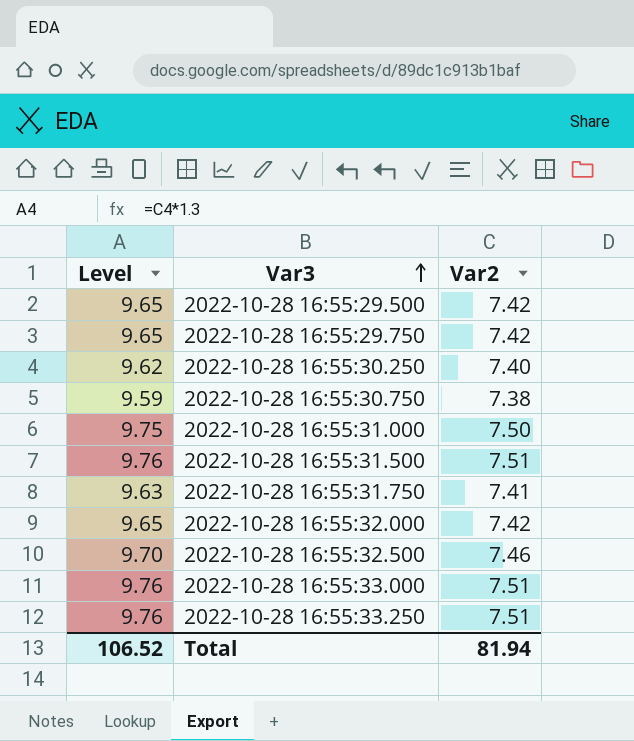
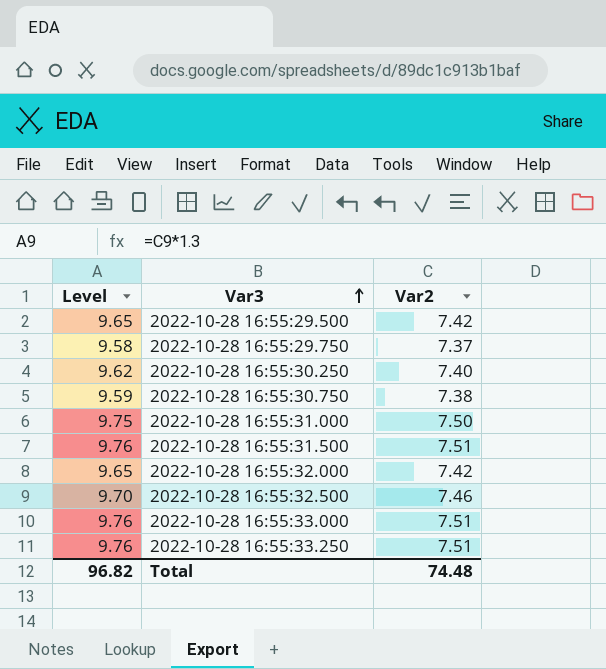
row 2022-10-28 16:55:31.750: 9.63 | 7.41 -> none
2022-10-28 16:55:29.750 | Level: 9.65 -> 9.58
2022-10-28 16:55:29.750 | Var2: 7.42 -> 7.37
Total | Level: 106.52 -> 96.82
Total | Var2: 81.94 -> 74.48

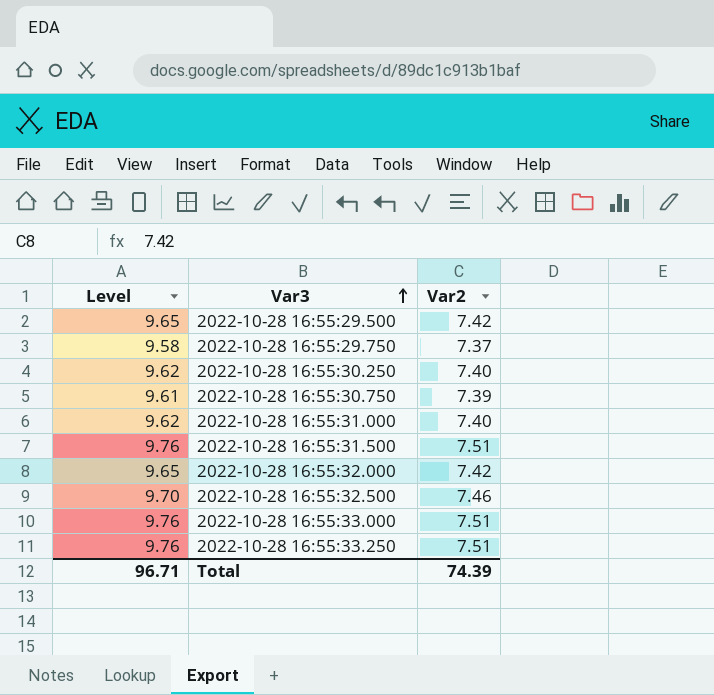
2022-10-28 16:55:30.750 | Level: 9.59 -> 9.61
2022-10-28 16:55:30.750 | Var2: 7.38 -> 7.39
2022-10-28 16:55:31.000 | Level: 9.75 -> 9.62
2022-10-28 16:55:31.000 | Var2: 7.50 -> 7.40
Total | Level: 96.82 -> 96.71
Total | Var2: 74.48 -> 74.39

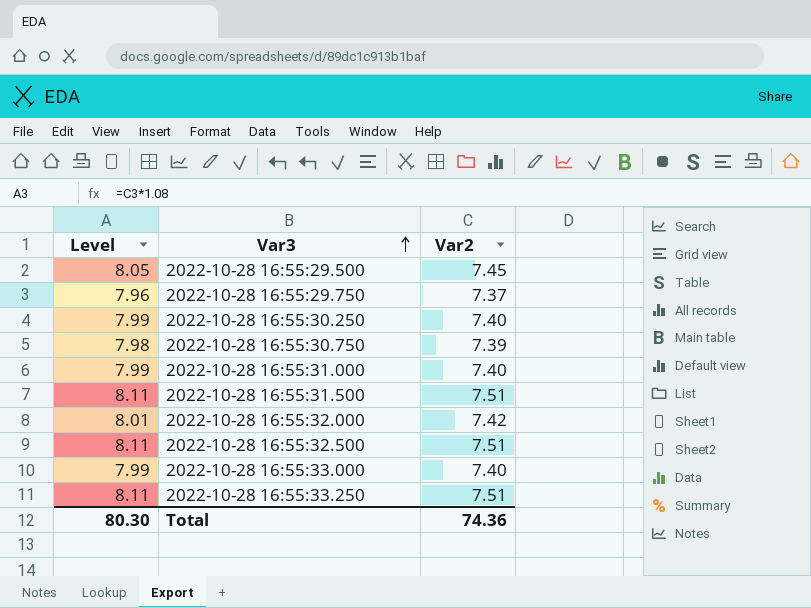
column Level | formula: [Var2] * 1.3 -> [Var2] * 1.08
2022-10-28 16:55:29.500 | Var2: 7.42 -> 7.45
2022-10-28 16:55:32.500 | Var2: 7.46 -> 7.51
2022-10-28 16:55:33.000 | Var2: 7.51 -> 7.40
Total | Level: 96.71 -> 80.30
Total | Var2: 74.39 -> 74.36

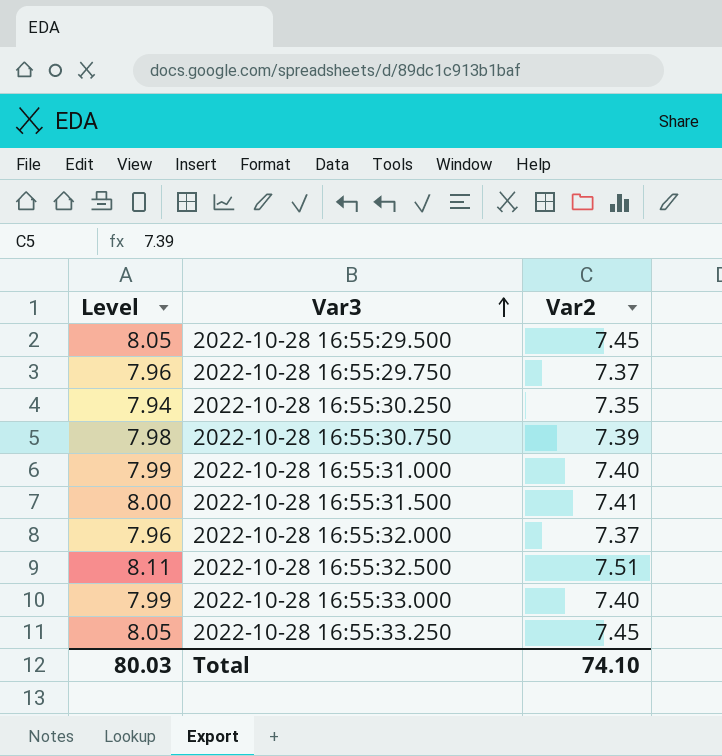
2022-10-28 16:55:30.250 | Level: 7.99 -> 7.94
2022-10-28 16:55:30.250 | Var2: 7.40 -> 7.35
2022-10-28 16:55:31.500 | Level: 8.11 -> 8.00
2022-10-28 16:55:31.500 | Var2: 7.51 -> 7.41
2022-10-28 16:55:32.000 | Level: 8.01 -> 7.96
2022-10-28 16:55:32.000 | Var2: 7.42 -> 7.37
2022-10-28 16:55:33.250 | Level: 8.11 -> 8.05
2022-10-28 16:55:33.250 | Var2: 7.51 -> 7.45
Total | Level: 80.30 -> 80.03
Total | Var2: 74.36 -> 74.10

